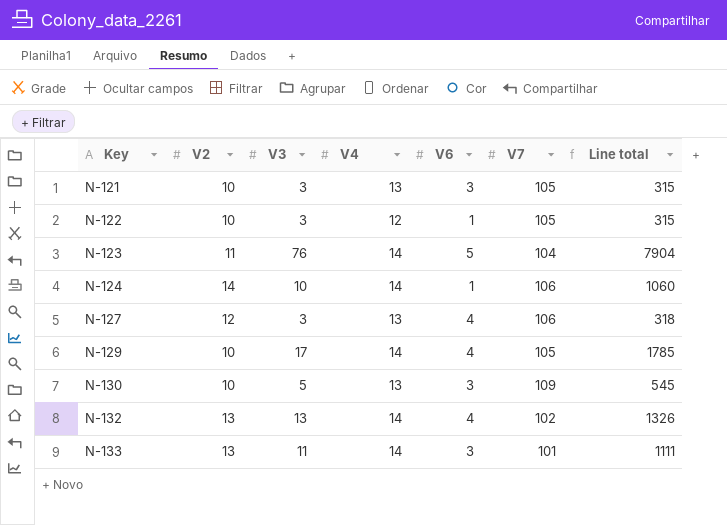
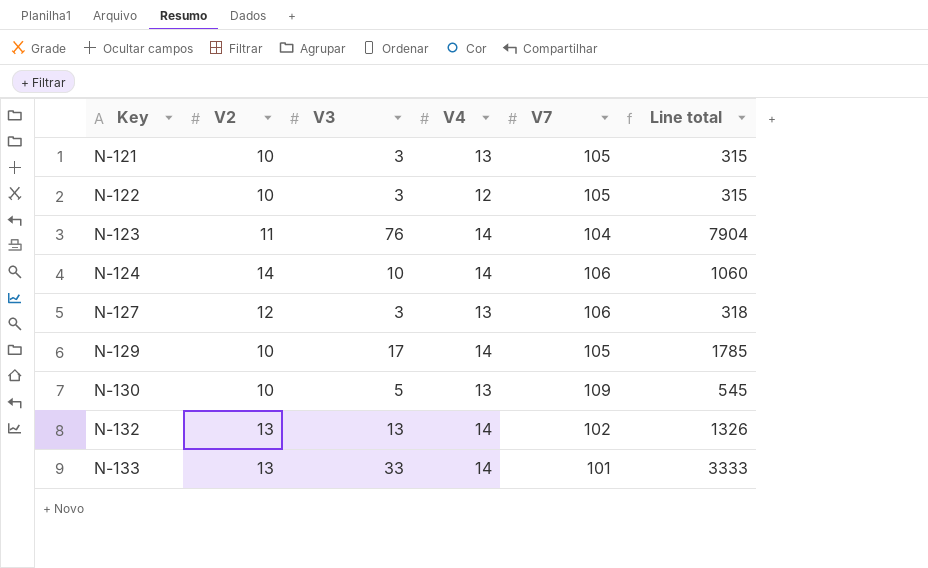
column V6 | position: 5 -> none
N-133 | V3: 11 -> 33
N-133 | Line total: 1111 -> 3333

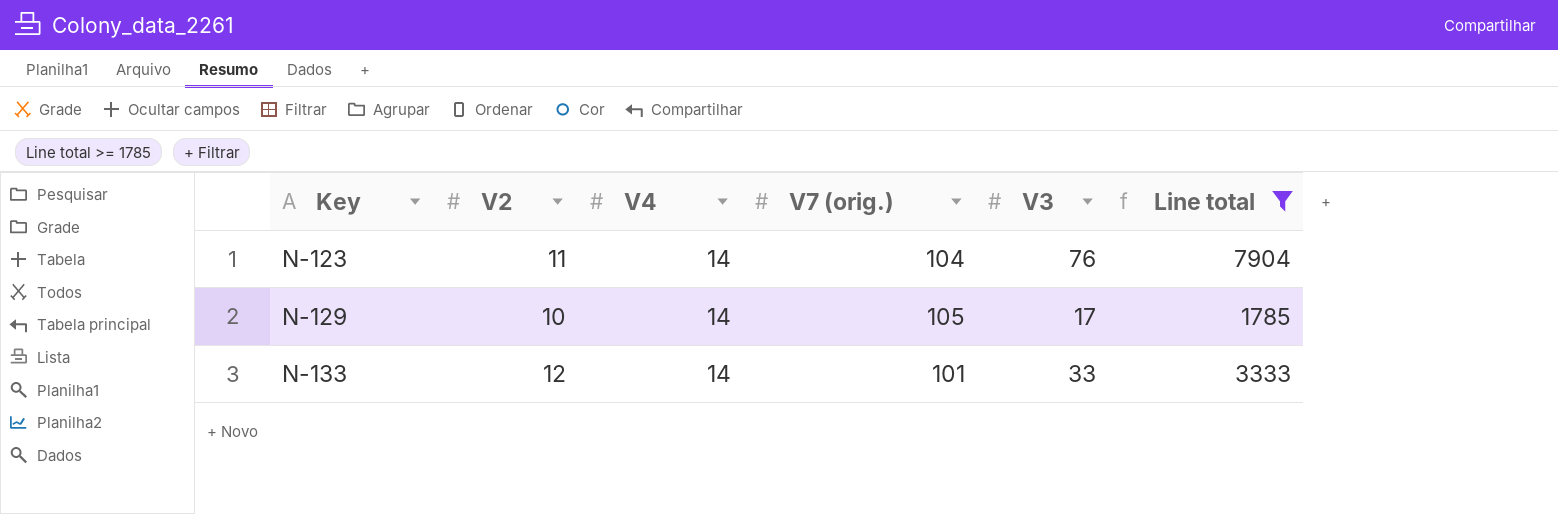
filter: none -> Line total >= 1785
column name: V7 -> V7 (orig.)
column V3 | position: 3 -> 5
N-133 | V2: 13 -> 12

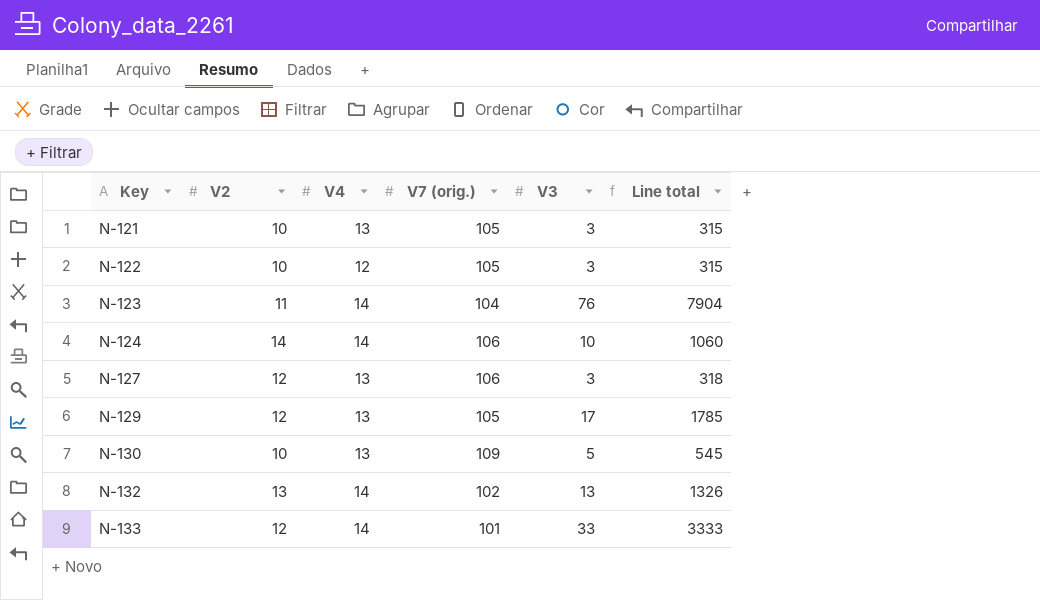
filter: Line total >= 1785 -> none
N-129 | V2: 10 -> 12
N-129 | V4: 14 -> 13

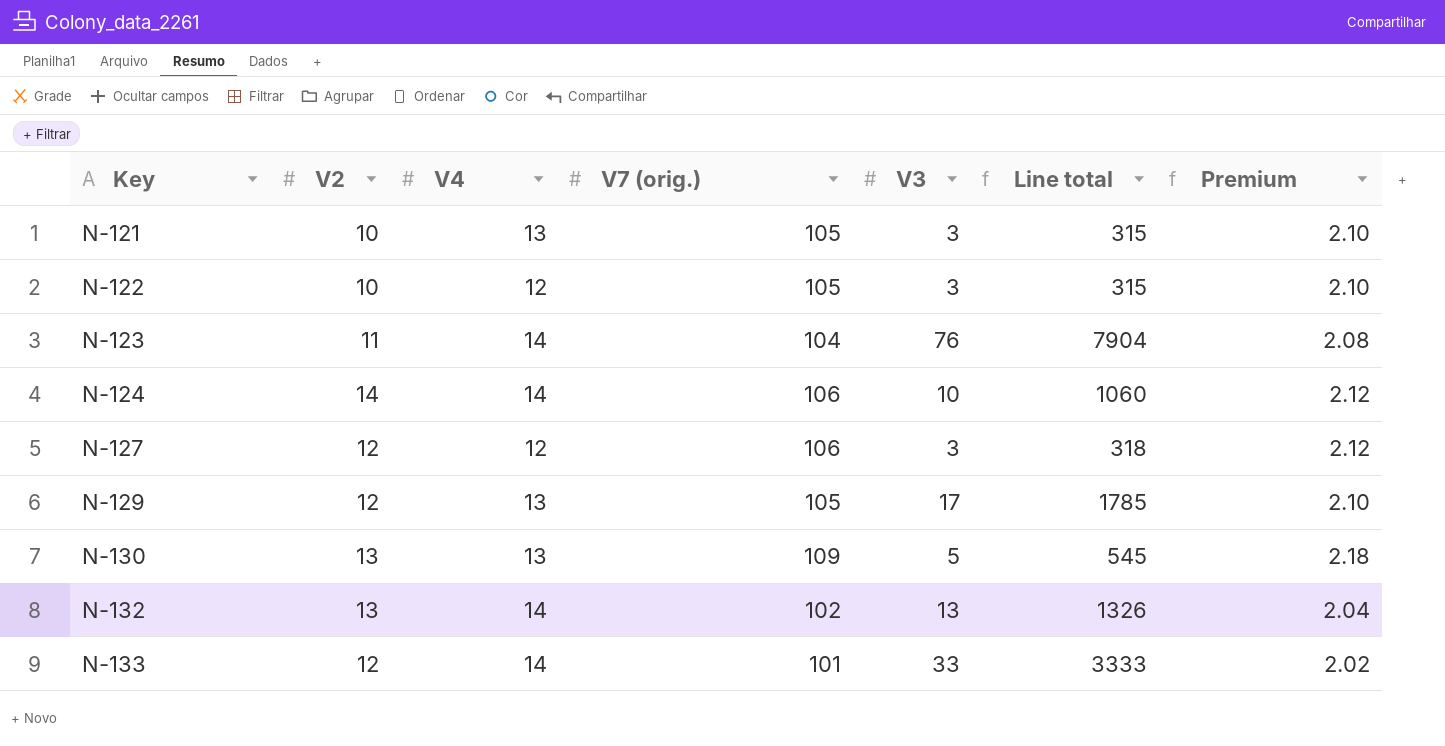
column Premium | formula: none -> [V7 (orig.)] * 0.02
N-127 | V4: 13 -> 12
N-130 | V2: 10 -> 13

